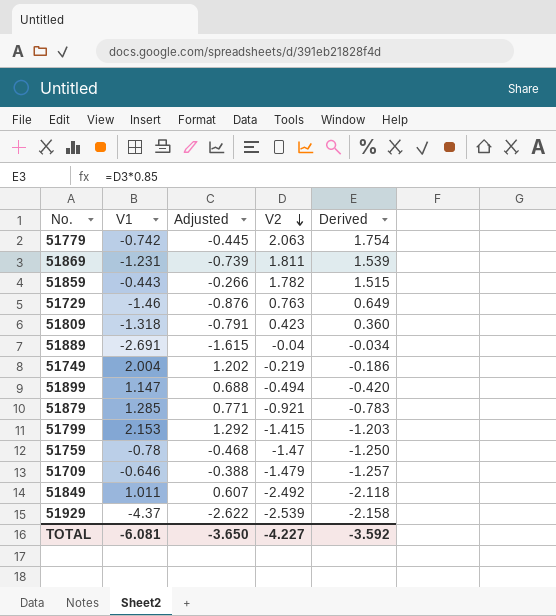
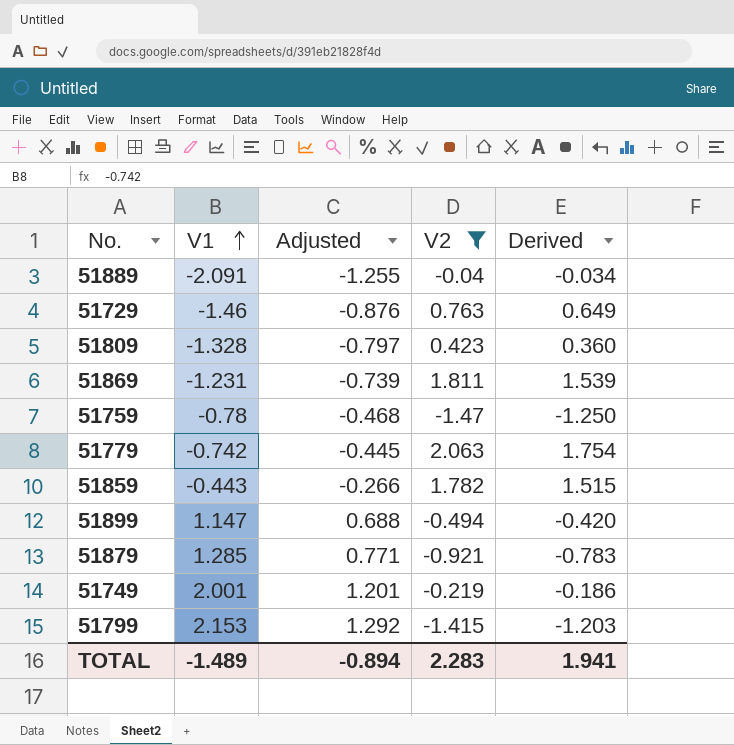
filter: none -> V2 >= -1.47
row order: V2 descending -> V1 ascending
51889 | V1: -2.691 -> -2.091
51889 | Adjusted: -1.615 -> -1.255
51809 | V1: -1.318 -> -1.328
51809 | Adjusted: -0.791 -> -0.797
51749 | V1: 2.004 -> 2.001
51749 | Adjusted: 1.202 -> 1.201
TOTAL | V1: -6.081 -> -1.489
TOTAL | Adjusted: -3.650 -> -0.894
TOTAL | V2: -4.227 -> 2.283
TOTAL | Derived: -3.592 -> 1.941

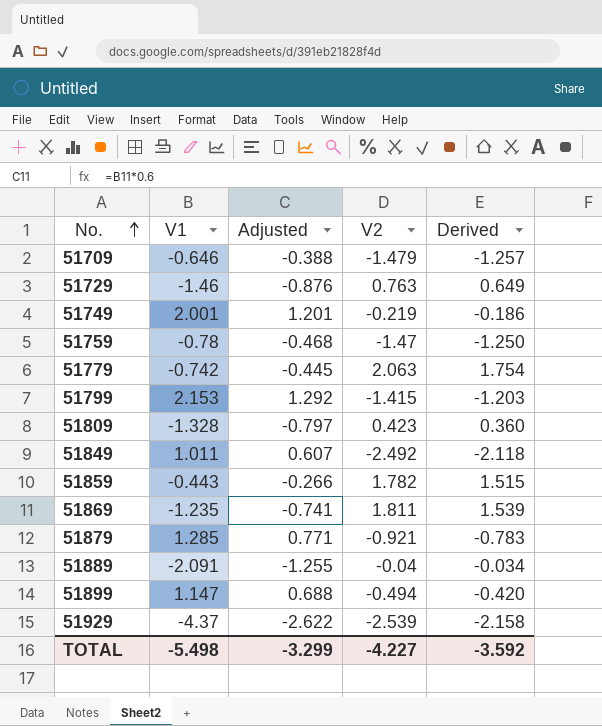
filter: V2 >= -1.47 -> none
row order: V1 ascending -> No. ascending
51869 | V1: -1.231 -> -1.235
51869 | Adjusted: -0.739 -> -0.741
TOTAL | V1: -1.489 -> -5.498
TOTAL | Adjusted: -0.894 -> -3.299
TOTAL | V2: 2.283 -> -4.227
TOTAL | Derived: 1.941 -> -3.592

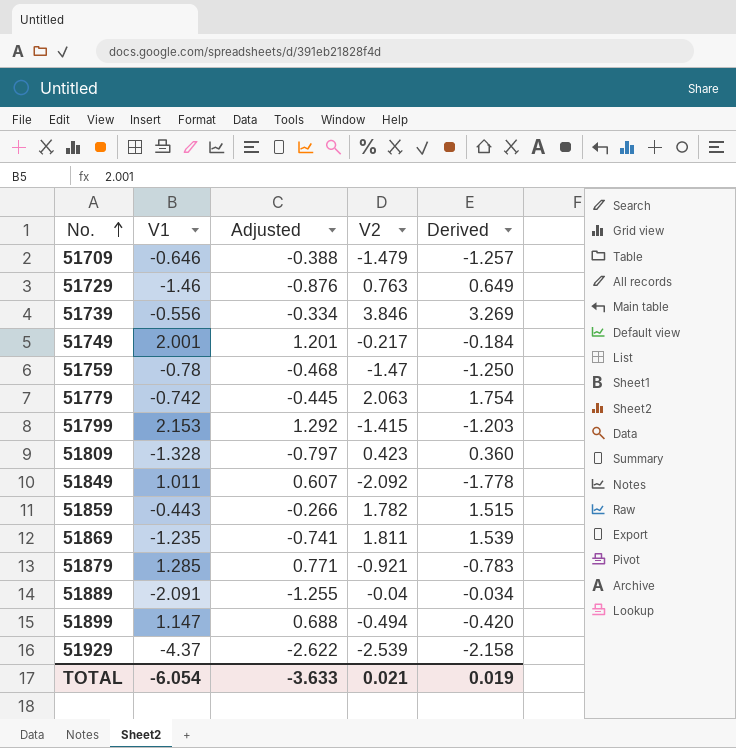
row 51739: none -> -0.556 | -0.334 | 3.846 | 3.269
51749 | V2: -0.219 -> -0.217
51749 | Derived: -0.186 -> -0.184
51849 | V2: -2.492 -> -2.092
51849 | Derived: -2.118 -> -1.778
TOTAL | V1: -5.498 -> -6.054
TOTAL | Adjusted: -3.299 -> -3.633
TOTAL | V2: -4.227 -> 0.021
TOTAL | Derived: -3.592 -> 0.019

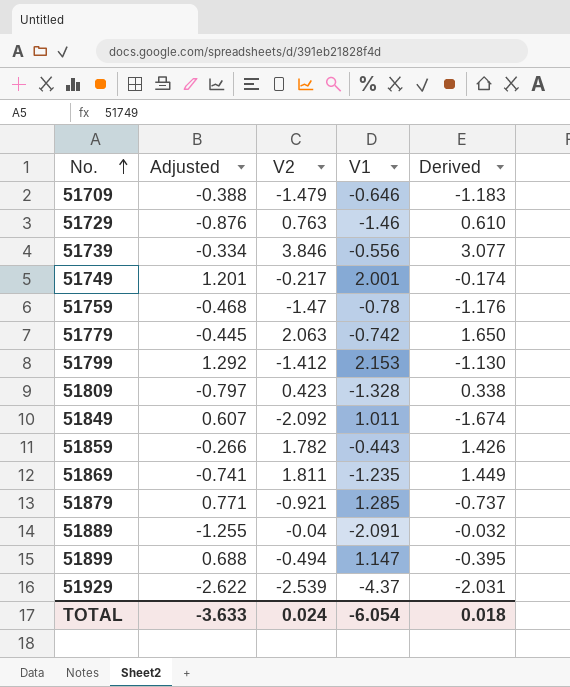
column V1 | position: 2 -> 4
column Derived | formula: [V2] * 0.85 -> [V2] * 0.8
51799 | V2: -1.415 -> -1.412
TOTAL | V2: 0.021 -> 0.024
TOTAL | Derived: 0.019 -> 0.018

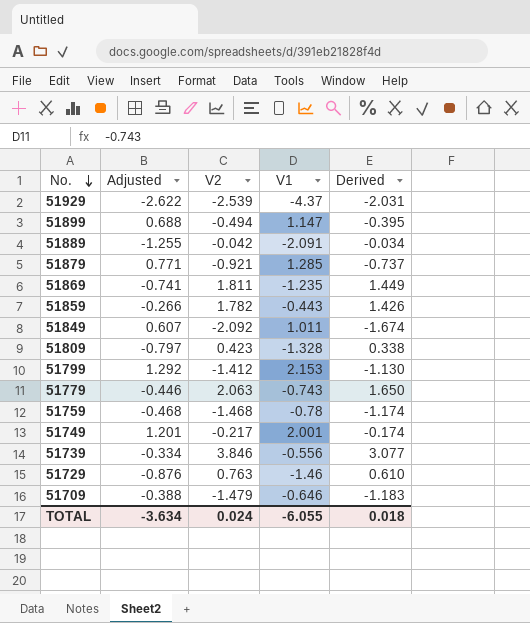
row order: No. ascending -> No. descending
51889 | V2: -0.04 -> -0.042
51889 | Derived: -0.032 -> -0.034
51779 | Adjusted: -0.445 -> -0.446
51779 | V1: -0.742 -> -0.743
51759 | V2: -1.47 -> -1.468
51759 | Derived: -1.176 -> -1.174
TOTAL | Adjusted: -3.633 -> -3.634
TOTAL | V1: -6.054 -> -6.055

